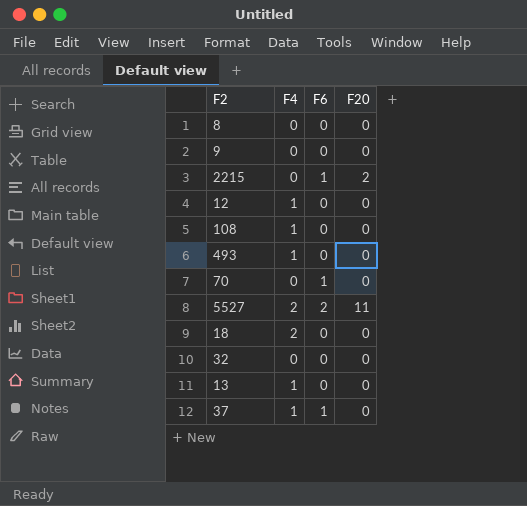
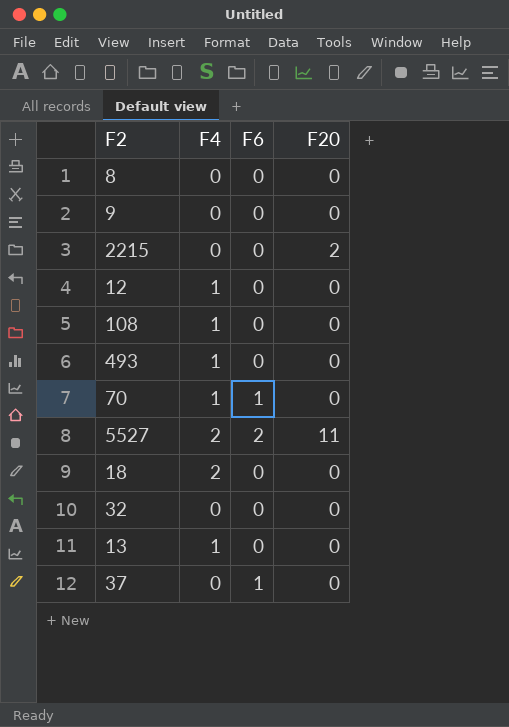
2215 | F6: 1 -> 0
70 | F4: 0 -> 1
37 | F4: 1 -> 0

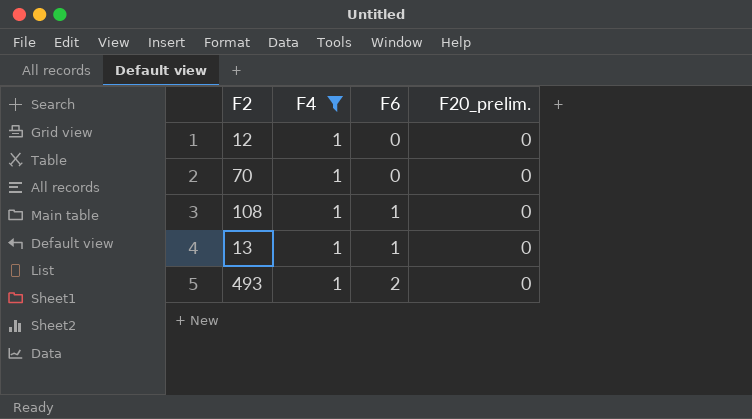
filter: none -> F4 = 1
row order: none -> F6 ascending
column name: F20 -> F20_prelim.
70 | F6: 1 -> 0
108 | F6: 0 -> 1
13 | F6: 0 -> 1
493 | F6: 0 -> 2

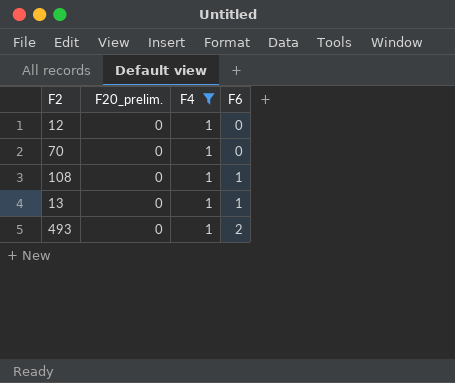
column F20_prelim. | position: 4 -> 2

